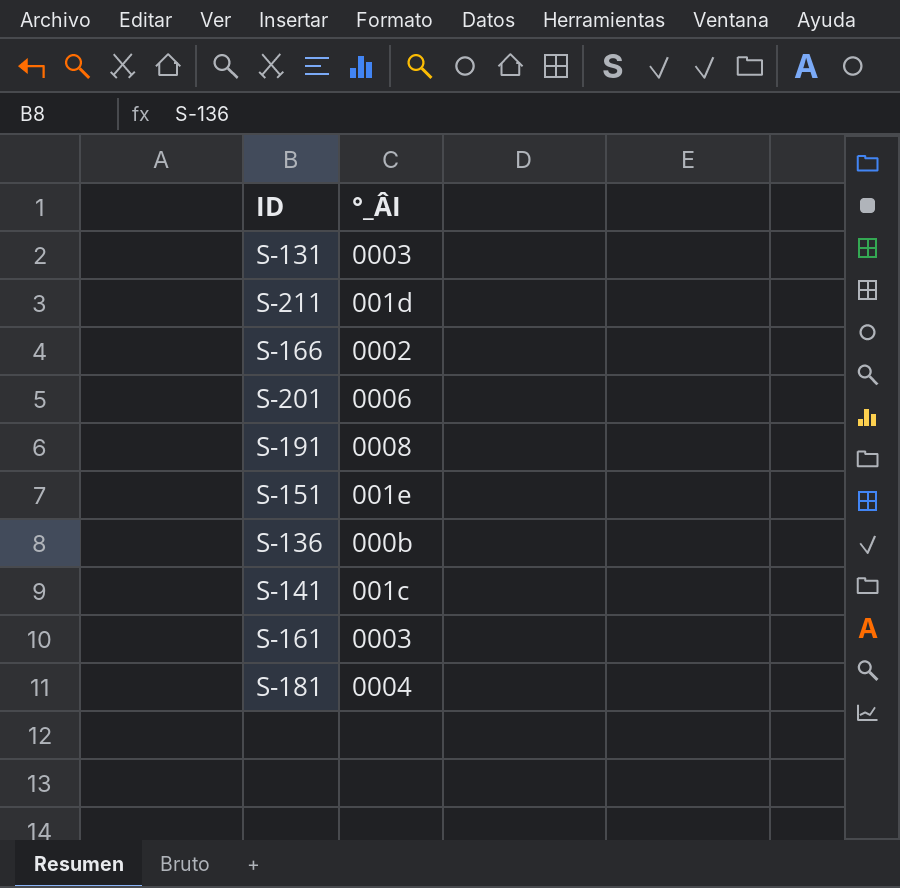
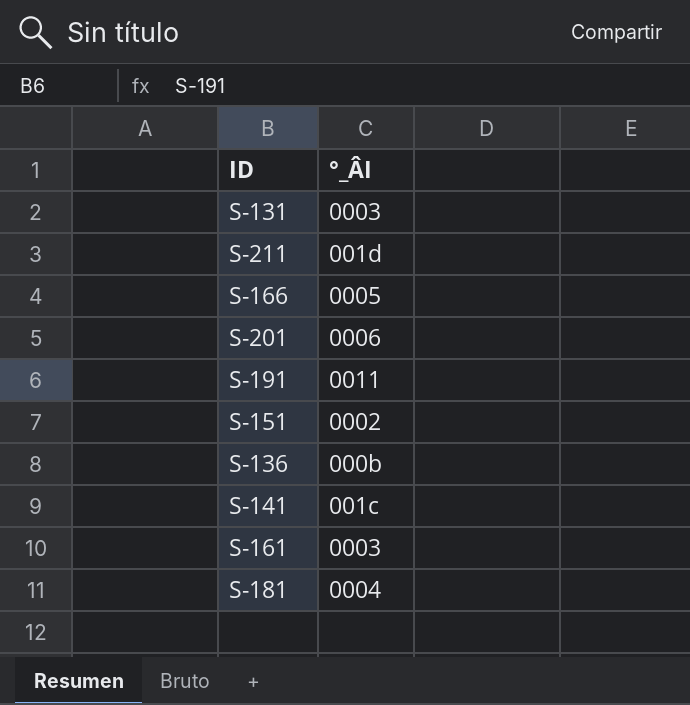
S-166 | °_ÂI: 0002 -> 0005
S-191 | °_ÂI: 0008 -> 0011
S-151 | °_ÂI: 001e -> 0002

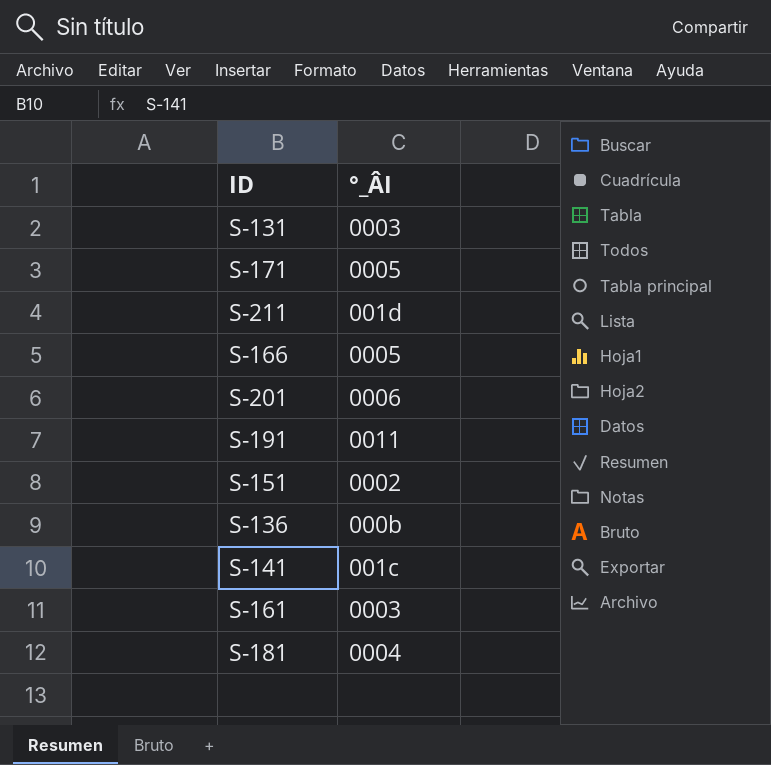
row S-171: none -> 0005

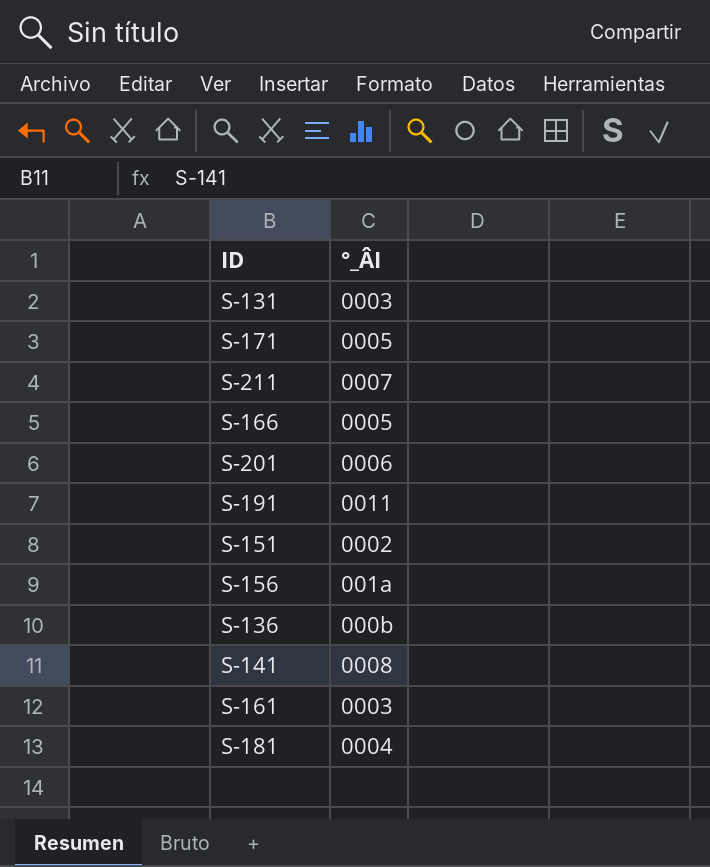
S-211 | °_ÂI: 001d -> 0007
row S-156: none -> 001a
S-141 | °_ÂI: 001c -> 0008

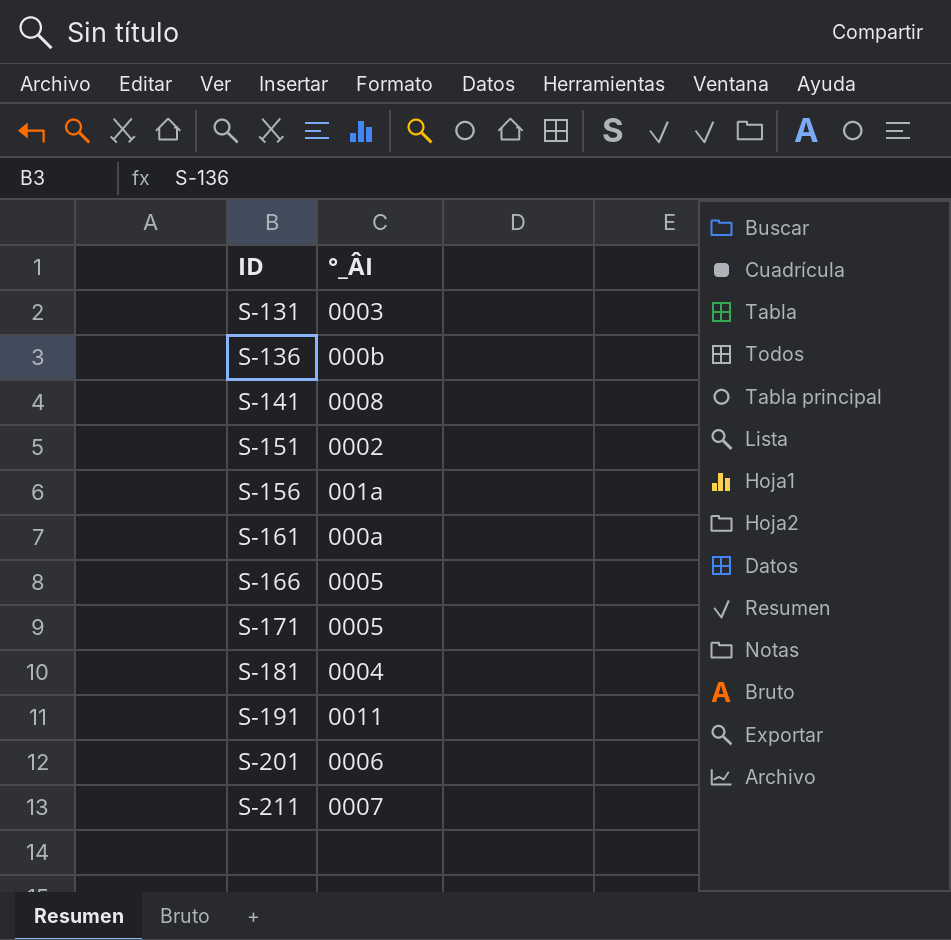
row order: none -> ID ascending
S-161 | °_ÂI: 0003 -> 000a

